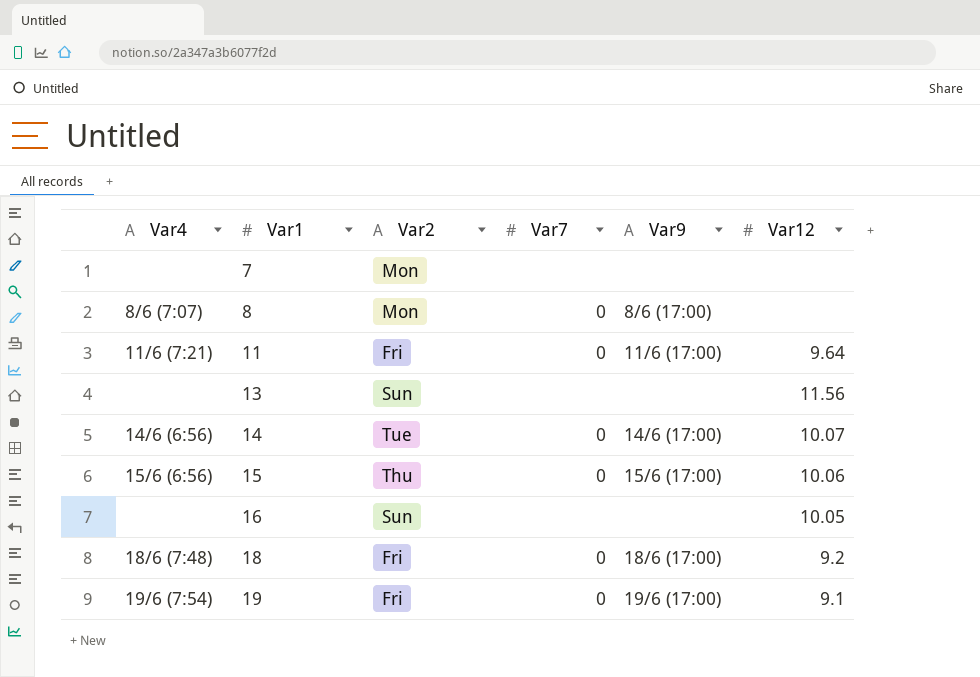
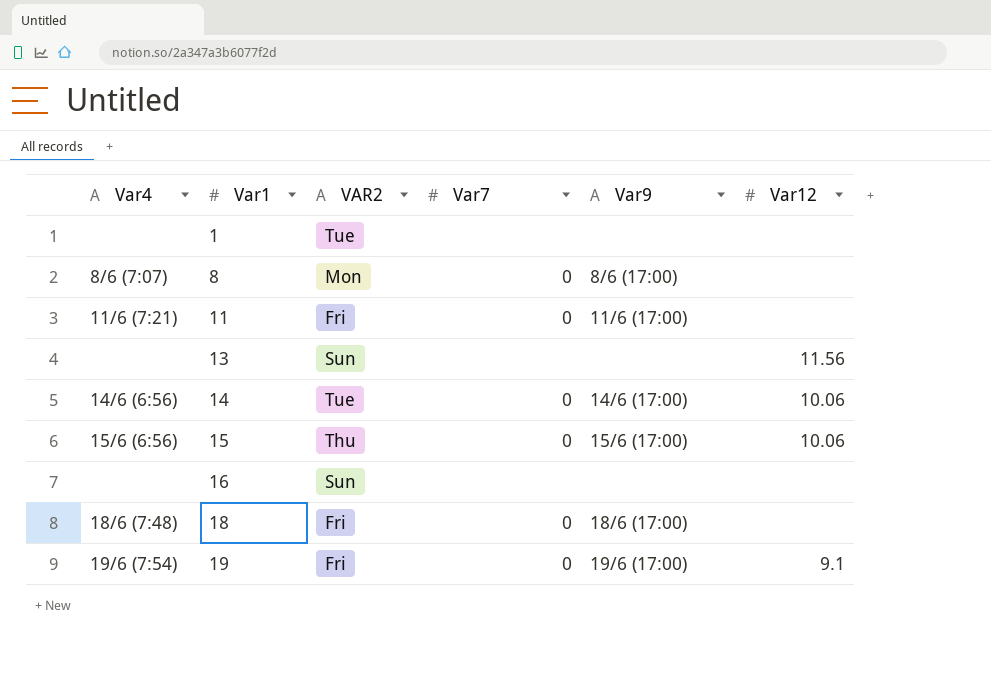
column name: Var2 -> VAR2
row 7: none | Mon | none | none | none -> none
row 1: none -> none | Tue | none | none | none
11 | Var12: 9.64 -> none
14 | Var12: 10.07 -> 10.06
16 | Var12: 10.05 -> none
18 | Var12: 9.2 -> none

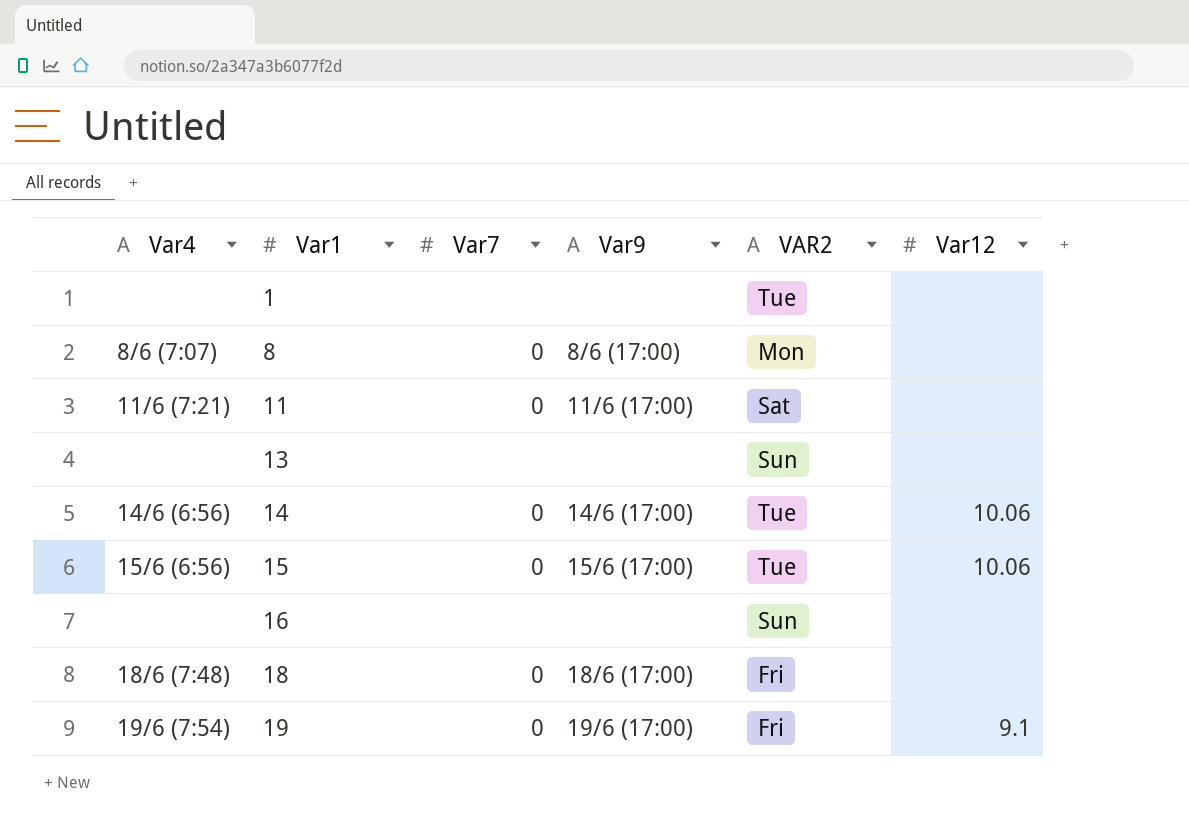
column VAR2 | position: 3 -> 5
11 | VAR2: Fri -> Sat
13 | Var12: 11.56 -> none
15 | VAR2: Thu -> Tue

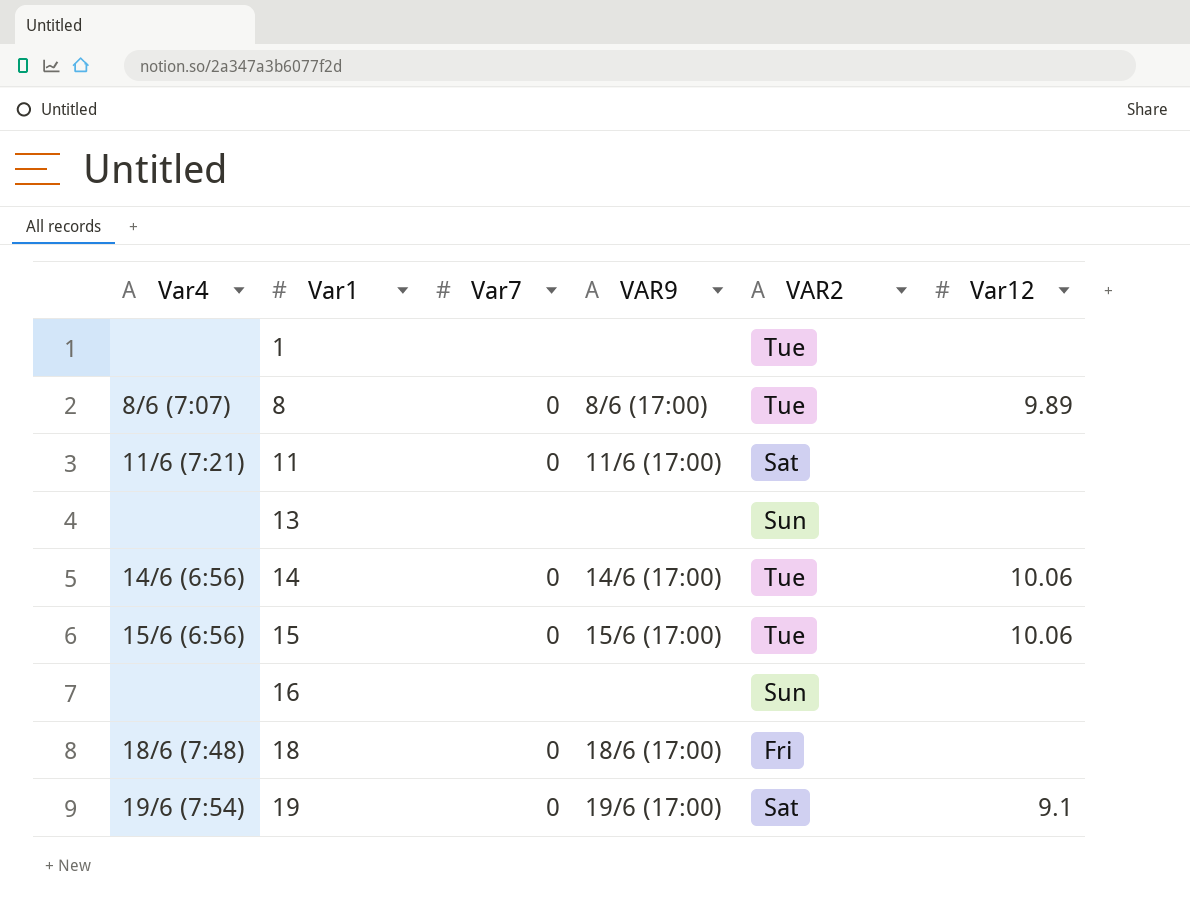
column name: Var9 -> VAR9
8 | VAR2: Mon -> Tue
8 | Var12: none -> 9.89
19 | VAR2: Fri -> Sat

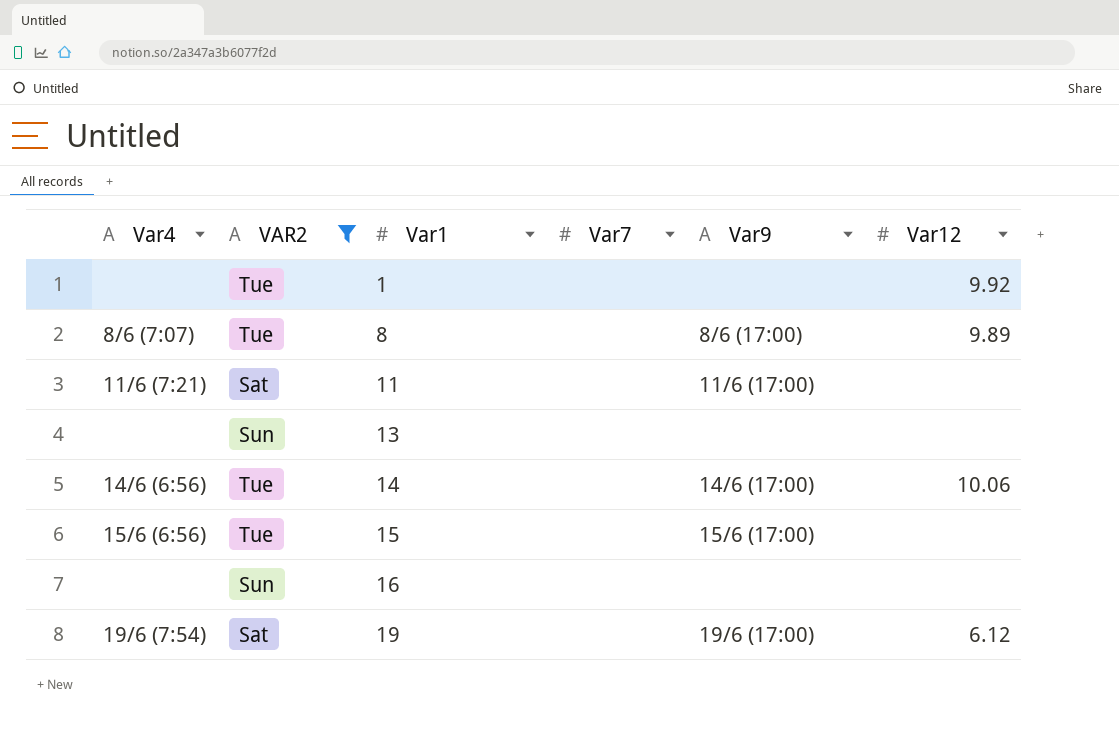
filter: none -> VAR2 != Fri
column VAR2 | position: 5 -> 2
column name: VAR9 -> Var9
1 | Var12: none -> 9.92
8 | Var7: 0 -> none
11 | Var7: 0 -> none
14 | Var7: 0 -> none
15 | Var7: 0 -> none
15 | Var12: 10.06 -> none
19 | Var7: 0 -> none
19 | Var12: 9.1 -> 6.12

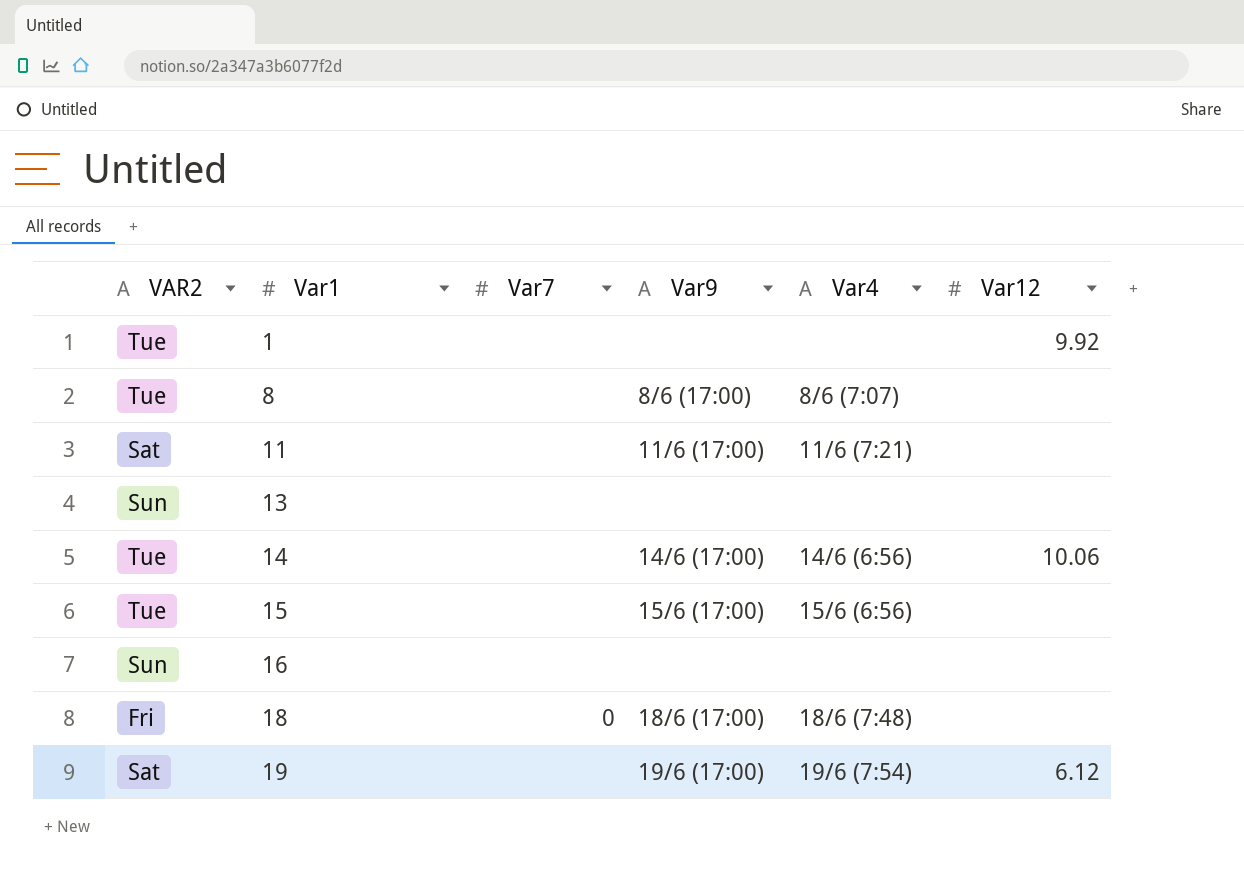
filter: VAR2 != Fri -> none
column Var4 | position: 1 -> 5
8 | Var12: 9.89 -> none

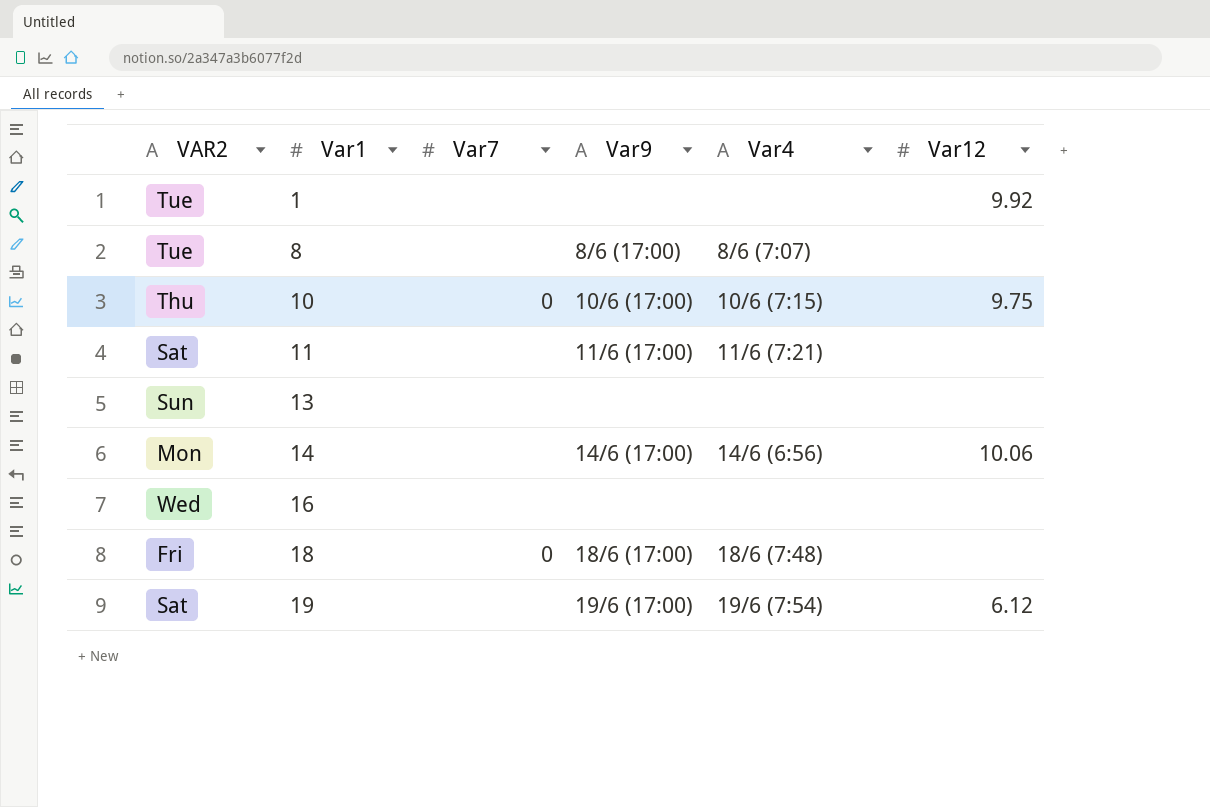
row 15: Tue | none | 15/6 (17:00) | 15/6 (6:56) | none -> none
row 10: none -> Thu | 0 | 10/6 (17:00) | 10/6 (7:15) | 9.75
14 | VAR2: Tue -> Mon
16 | VAR2: Sun -> Wed

